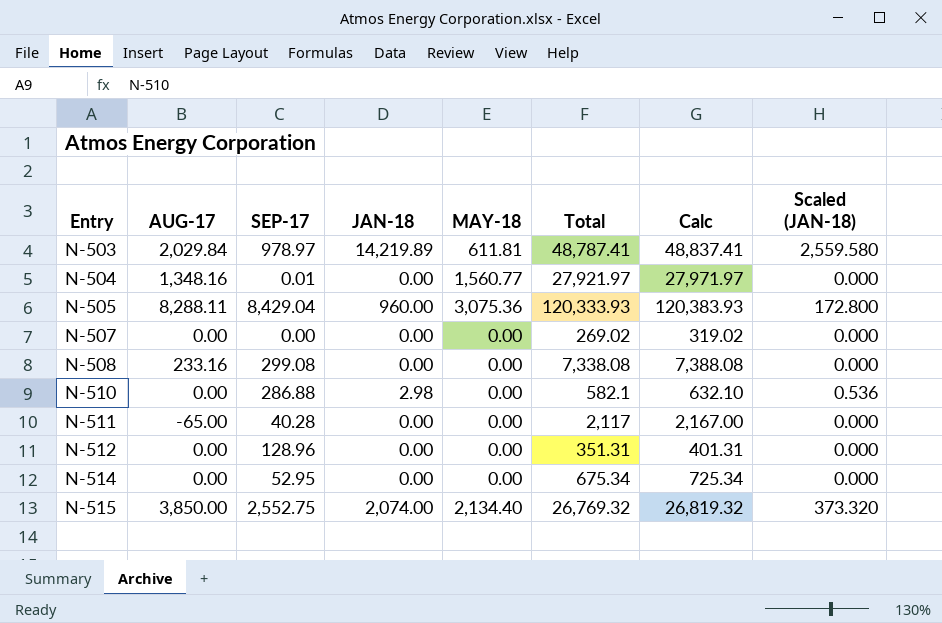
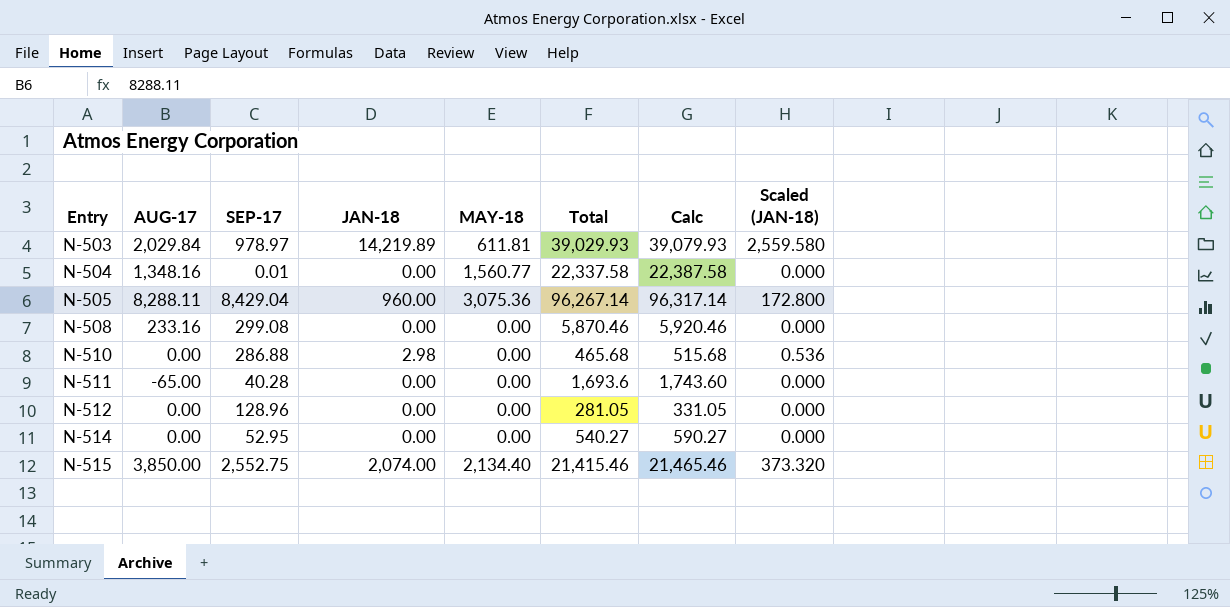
row N-507: 0.00 | 0.00 | 0.00 | 0.00 | 269.02 | 319.02 | 0.000 -> none
N-503 | Total: 48,787.41 -> 39,029.93
N-503 | Calc: 48,837.41 -> 39,079.93
N-504 | Total: 27,921.97 -> 22,337.58
N-504 | Calc: 27,971.97 -> 22,387.58
N-505 | Total: 120,333.93 -> 96,267.14
N-505 | Calc: 120,383.93 -> 96,317.14
N-508 | Total: 7,338.08 -> 5,870.46
N-508 | Calc: 7,388.08 -> 5,920.46
N-510 | Total: 582.1 -> 465.68
N-510 | Calc: 632.10 -> 515.68
N-511 | Total: 2,117 -> 1,693.6
N-511 | Calc: 2,167.00 -> 1,743.60
N-512 | Total: 351.31 -> 281.05
N-512 | Calc: 401.31 -> 331.05
N-514 | Total: 675.34 -> 540.27
N-514 | Calc: 725.34 -> 590.27
N-515 | Total: 26,769.32 -> 21,415.46
N-515 | Calc: 26,819.32 -> 21,465.46

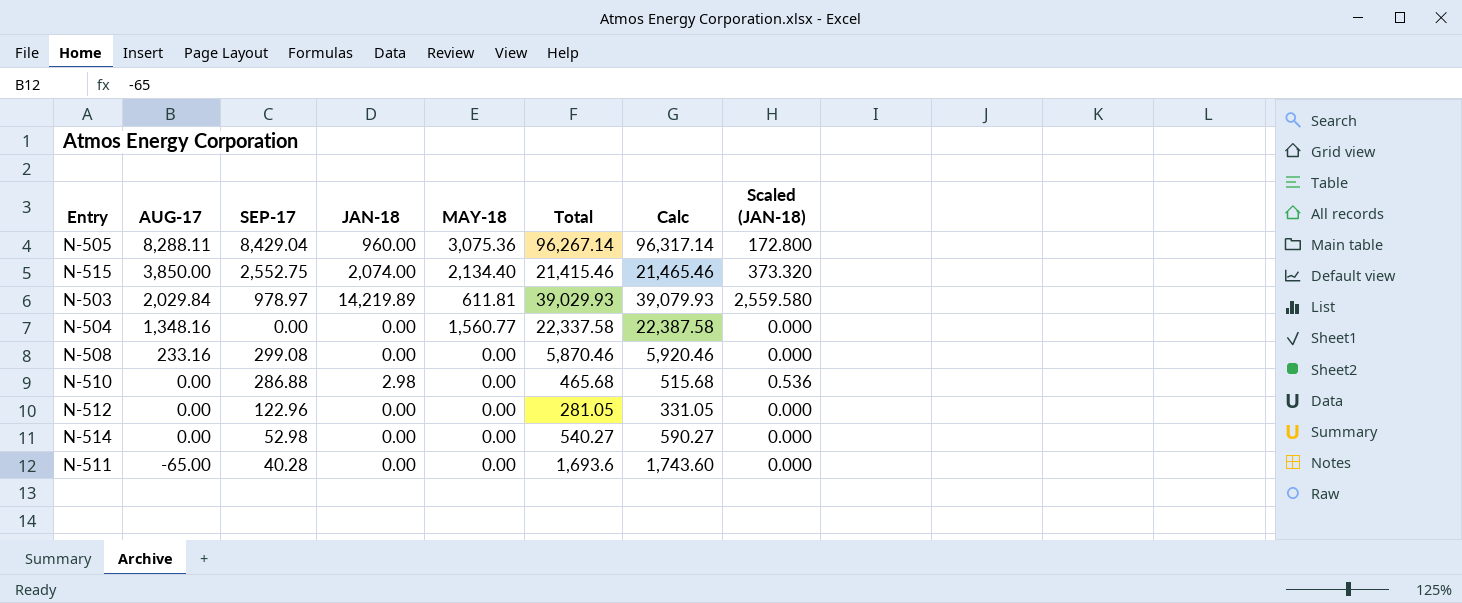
row order: Entry ascending -> AUG-17 descending
N-504 | SEP-17: 0.01 -> 0.00
N-512 | SEP-17: 128.96 -> 122.96
N-514 | SEP-17: 52.95 -> 52.98

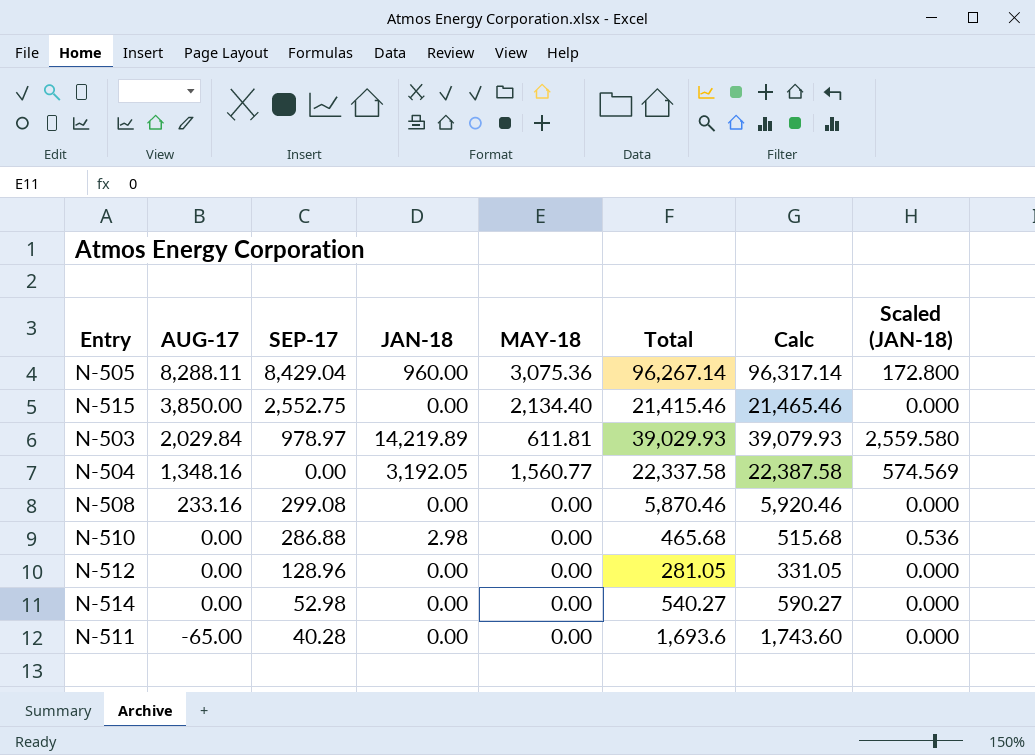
N-515 | JAN-18: 2,074.00 -> 0.00
N-515 | Scaled (JAN-18): 373.320 -> 0.000
N-504 | JAN-18: 0.00 -> 3,192.05
N-504 | Scaled (JAN-18): 0.000 -> 574.569
N-512 | SEP-17: 122.96 -> 128.96

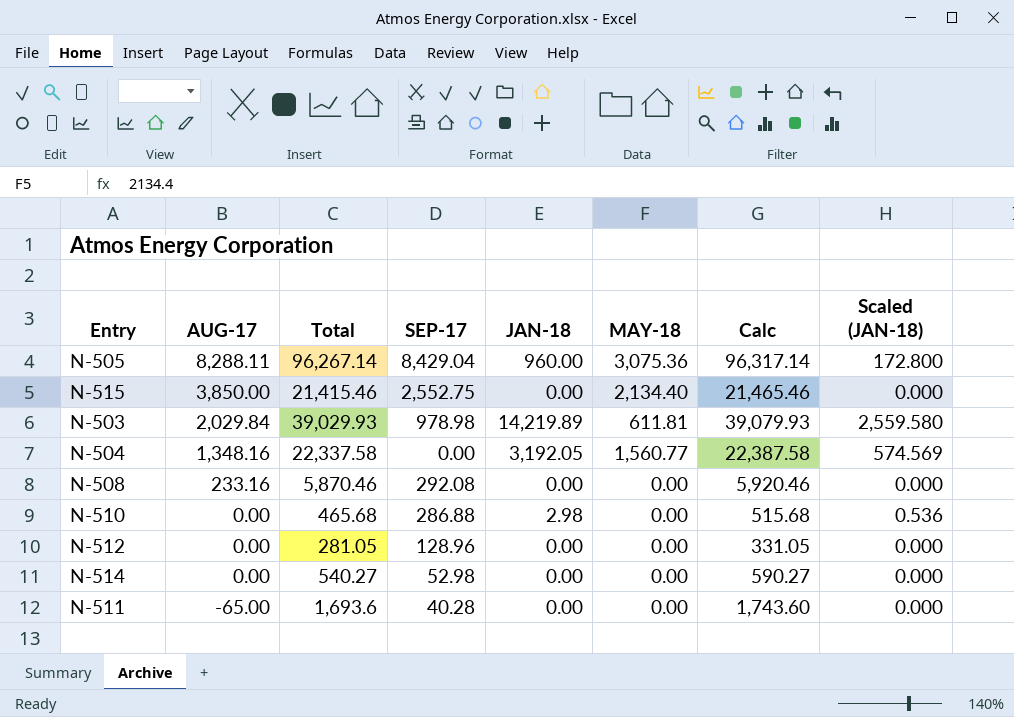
column Total | position: 6 -> 3
N-503 | SEP-17: 978.97 -> 978.98
N-508 | SEP-17: 299.08 -> 292.08

